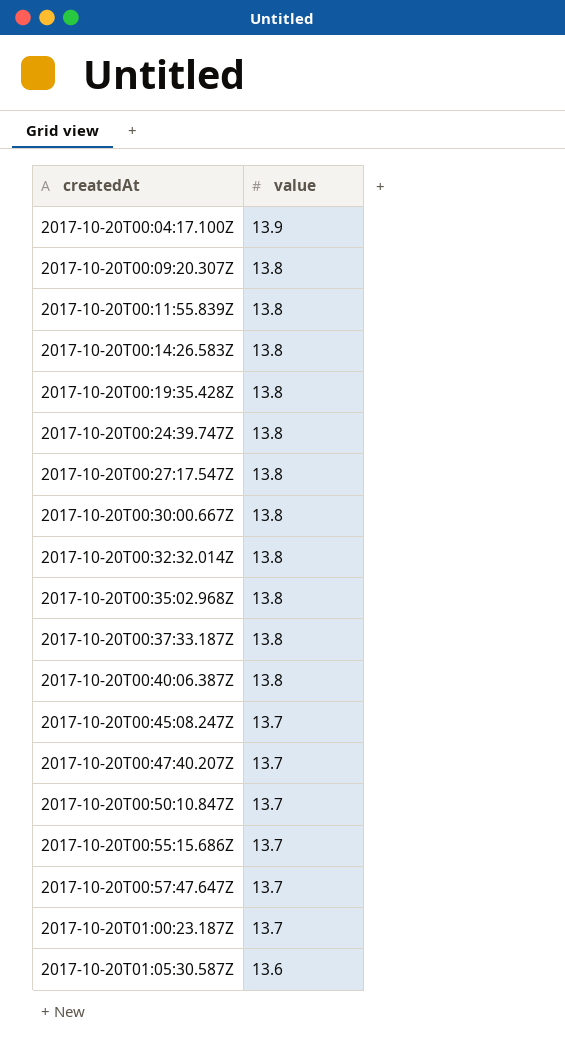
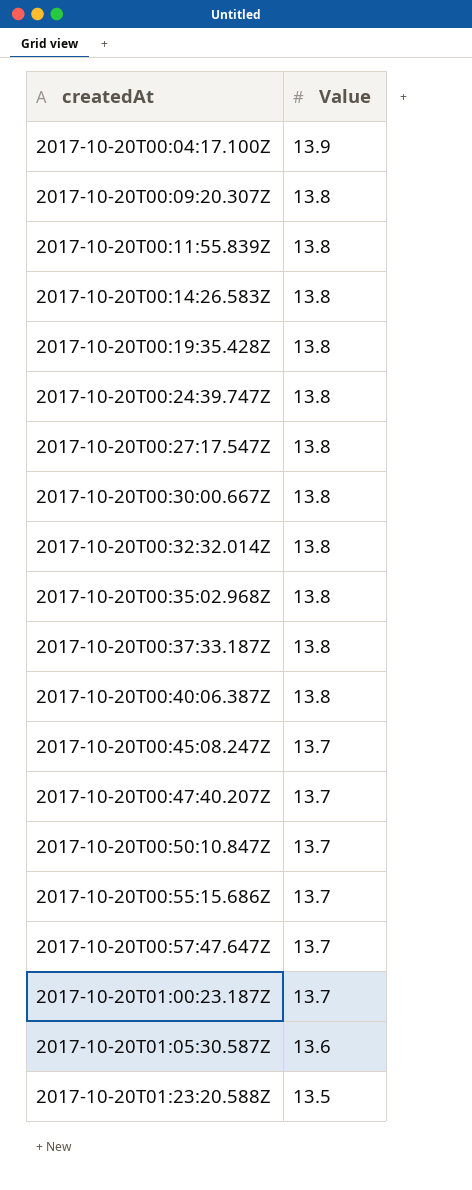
column name: value -> Value
row 2017-10-20T01:23:20.588Z: none -> 13.5

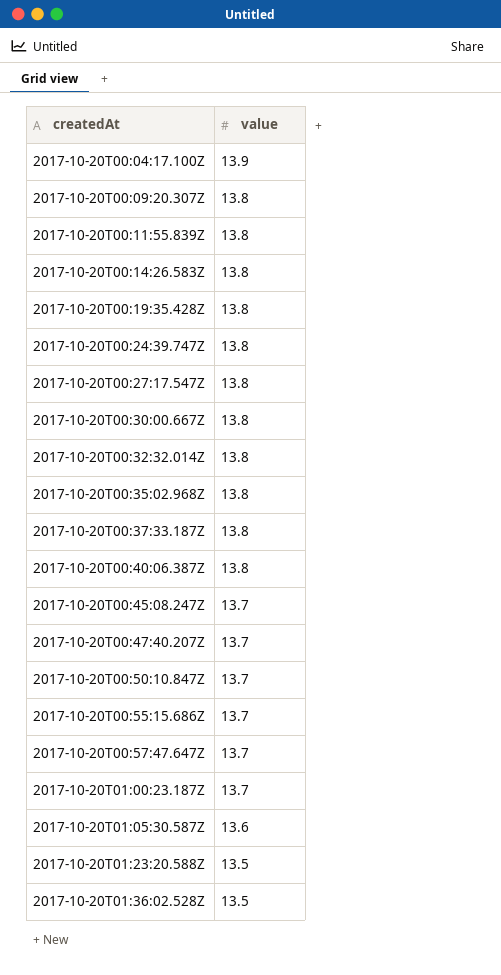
column name: Value -> value
row 2017-10-20T01:36:02.528Z: none -> 13.5

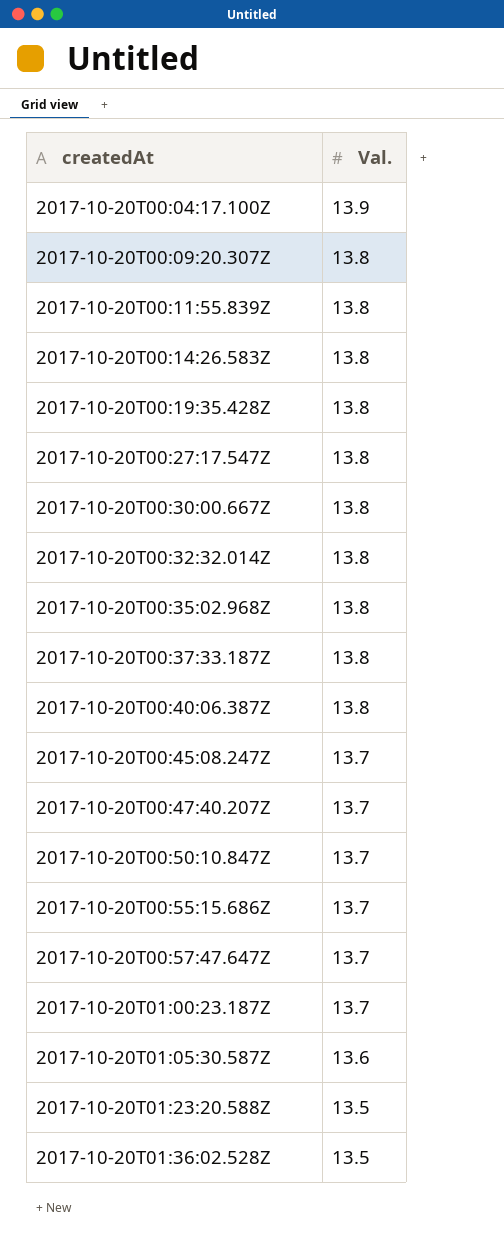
column name: value -> Val.
row 2017-10-20T00:24:39.747Z: 13.8 -> none

